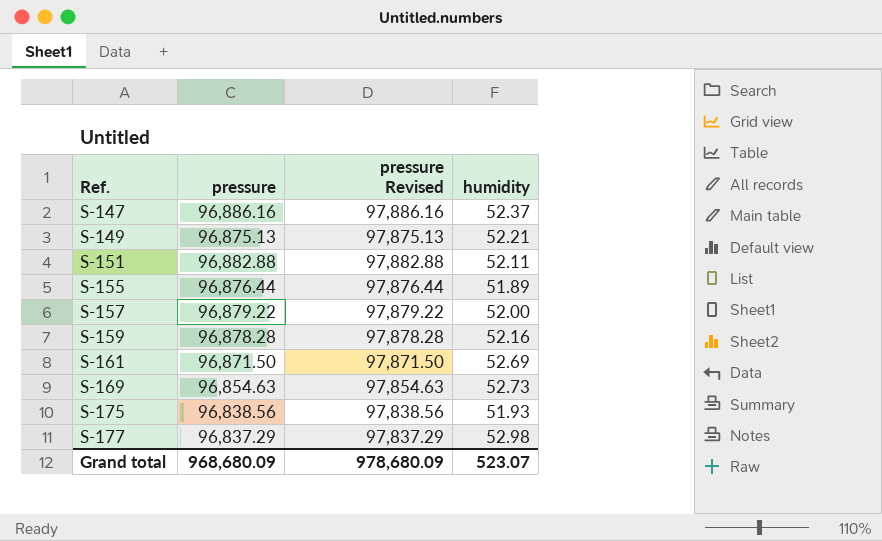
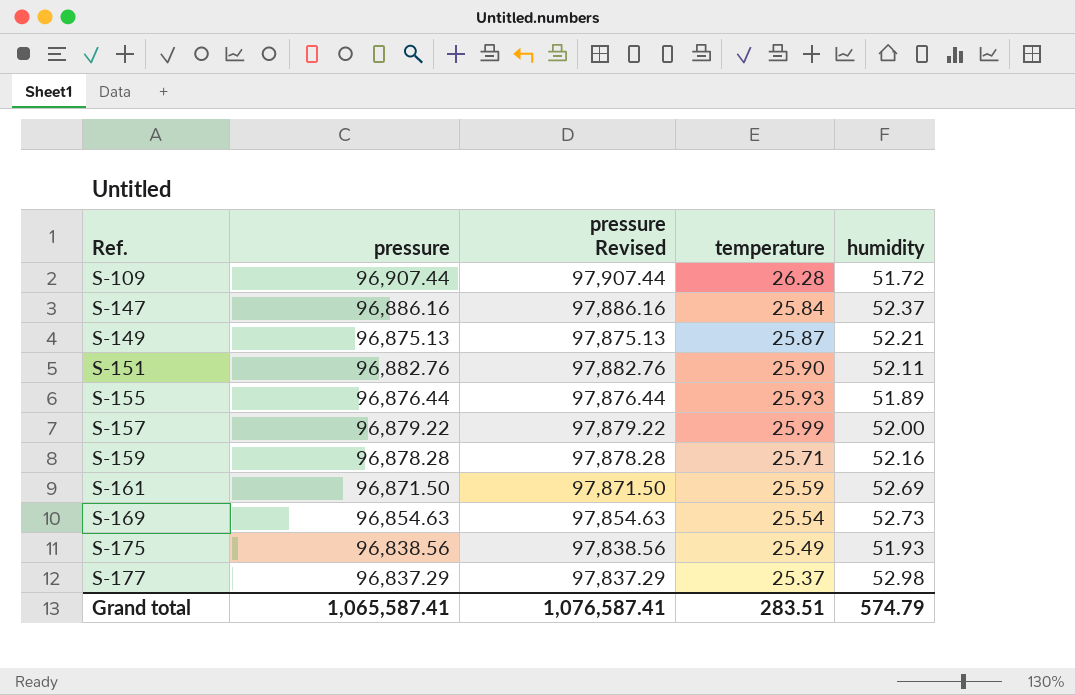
column temperature | position: none -> 4
row S-109: none -> 96,907.44 | 97,907.44 | 26.28 | 51.72
S-151 | pressure: 96,882.88 -> 96,882.76
S-151 | pressure Revised: 97,882.88 -> 97,882.76
Grand total | pressure: 968,680.09 -> 1,065,587.41
Grand total | pressure Revised: 978,680.09 -> 1,076,587.41
Grand total | humidity: 523.07 -> 574.79

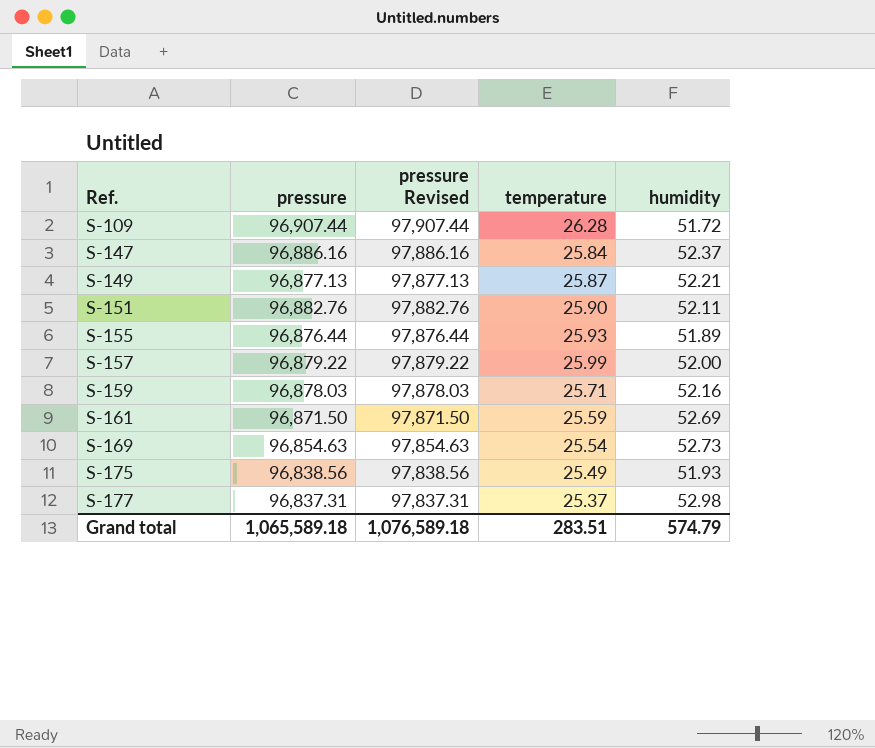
S-149 | pressure: 96,875.13 -> 96,877.13
S-149 | pressure Revised: 97,875.13 -> 97,877.13
S-159 | pressure: 96,878.28 -> 96,878.03
S-159 | pressure Revised: 97,878.28 -> 97,878.03
S-177 | pressure: 96,837.29 -> 96,837.31
S-177 | pressure Revised: 97,837.29 -> 97,837.31
Grand total | pressure: 1,065,587.41 -> 1,065,589.18
Grand total | pressure Revised: 1,076,587.41 -> 1,076,589.18

